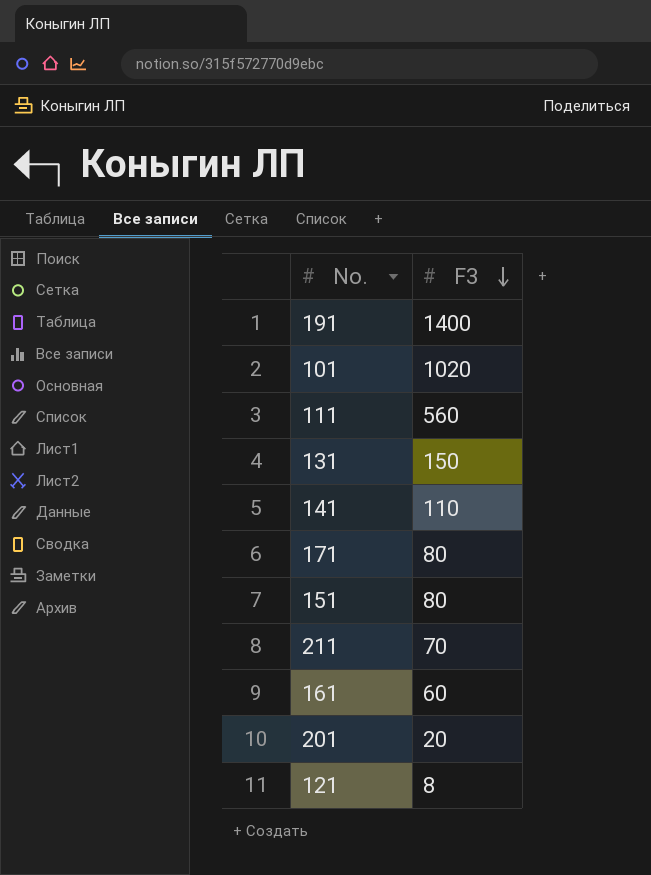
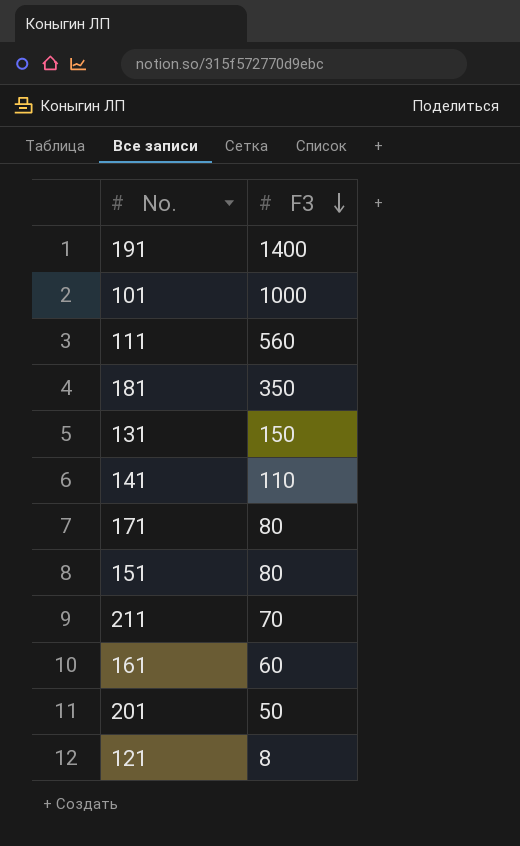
101 | F3: 1020 -> 1000
row 181: none -> 350
201 | F3: 20 -> 50

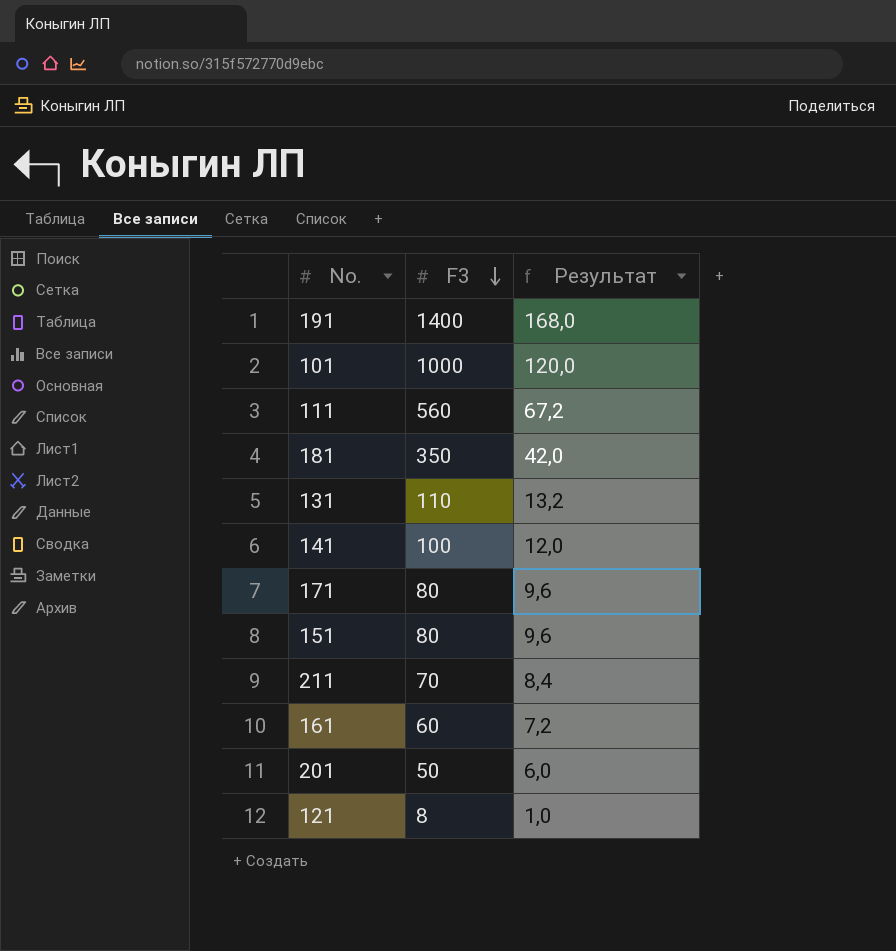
column Результат | formula: none -> [F3] * 0,12
131 | F3: 150 -> 110
141 | F3: 110 -> 100

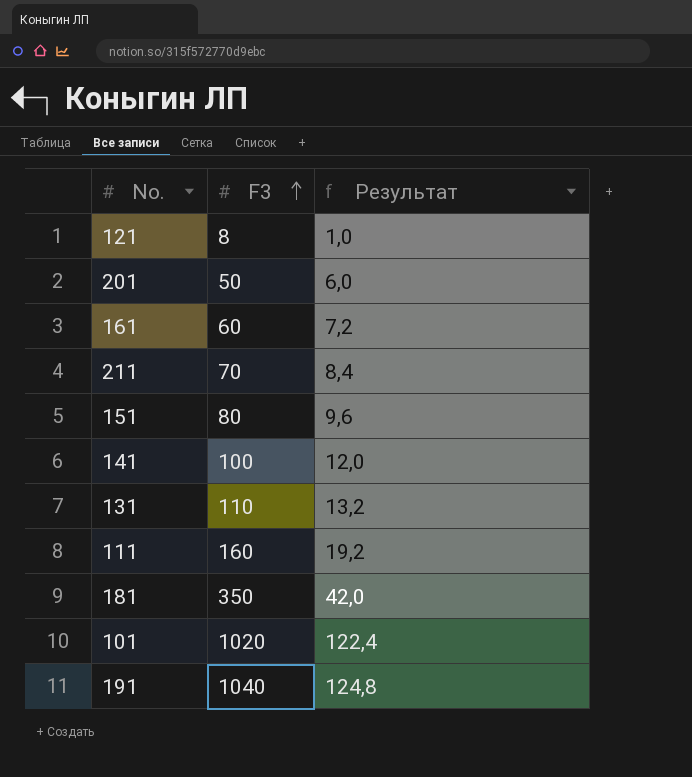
row order: F3 descending -> F3 ascending
row 171: 80 | 9,6 -> none
111 | F3: 560 -> 160
111 | Результат: 67,2 -> 19,2
101 | F3: 1000 -> 1020
101 | Результат: 120,0 -> 122,4
191 | F3: 1400 -> 1040
191 | Результат: 168,0 -> 124,8

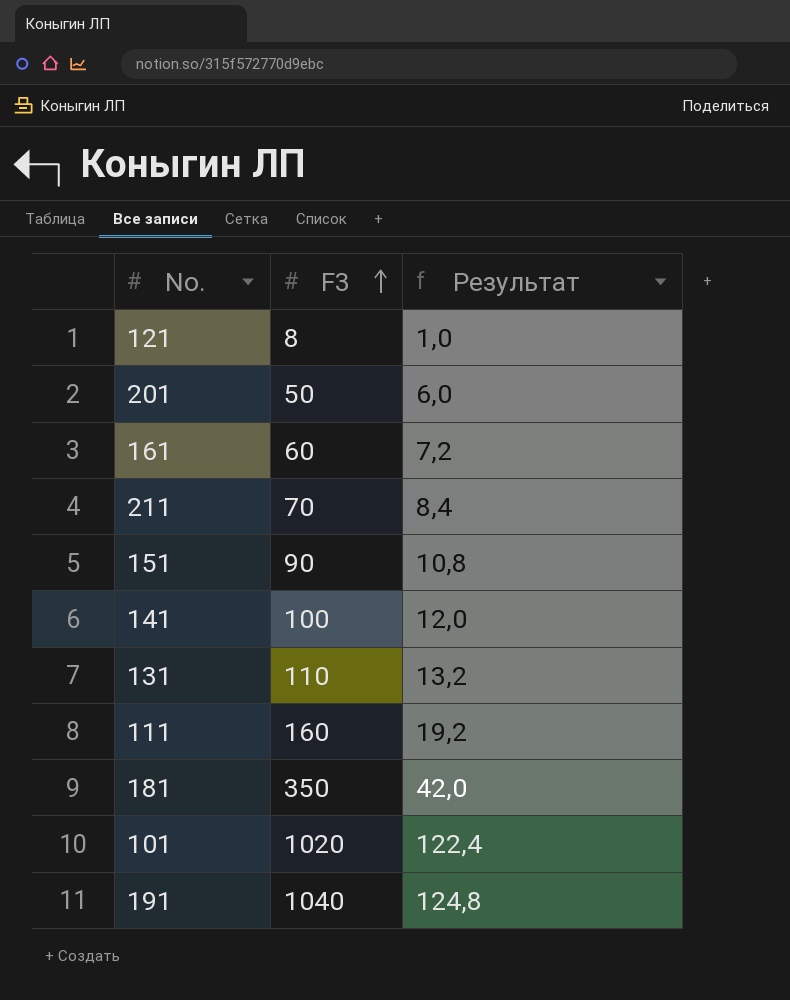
151 | F3: 80 -> 90
151 | Результат: 9,6 -> 10,8

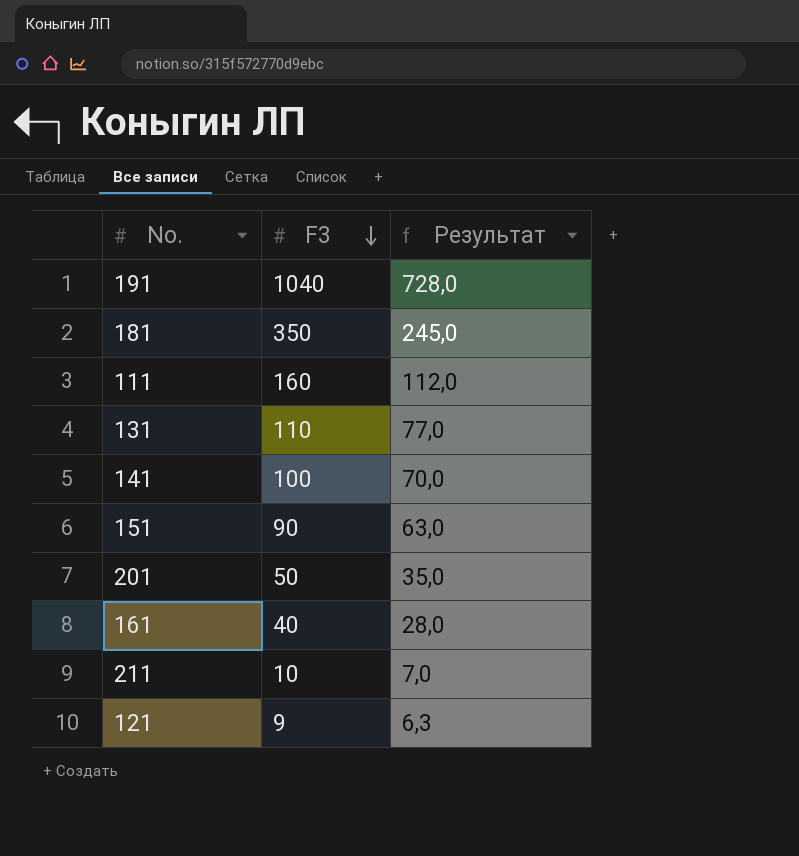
row order: F3 ascending -> F3 descending
column Результат | formula: [F3] * 0,12 -> [F3] * 0,7
row 101: 1020 | 122,4 -> none
161 | F3: 60 -> 40
211 | F3: 70 -> 10
121 | F3: 8 -> 9

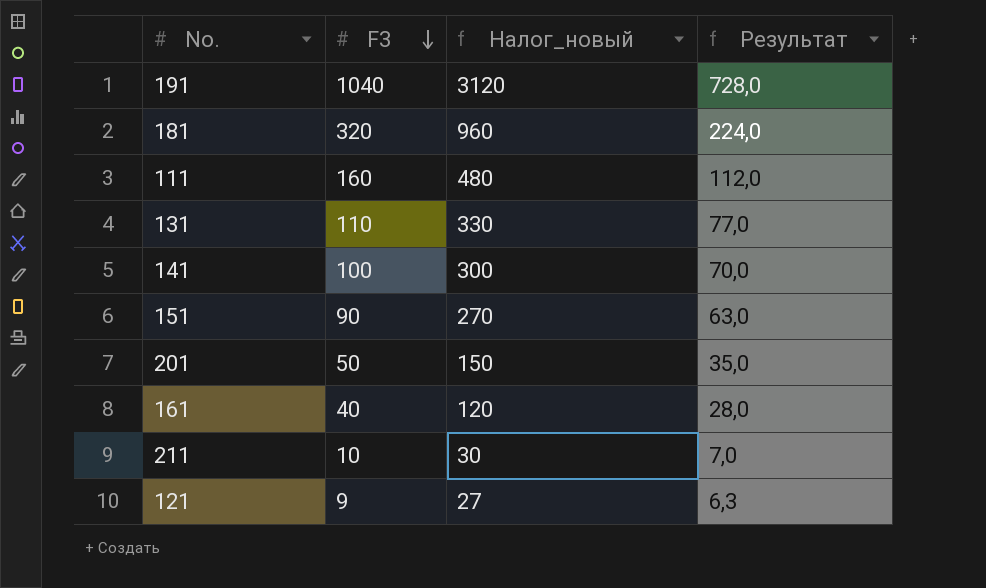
column Налог_новый | formula: none -> [F3] * 3
181 | F3: 350 -> 320
181 | Результат: 245,0 -> 224,0

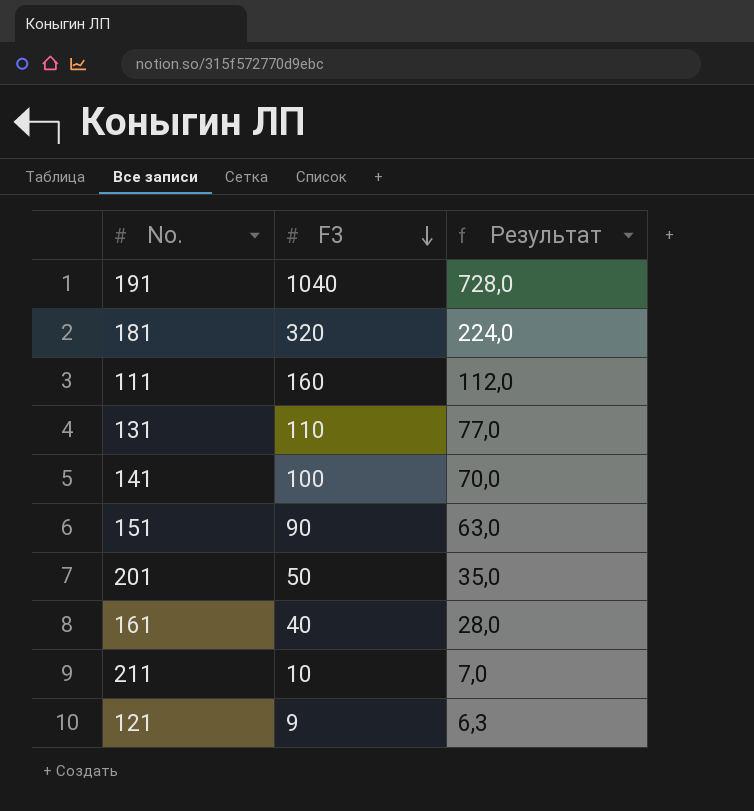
column Налог_новый | formula: [F3] * 3 -> none

